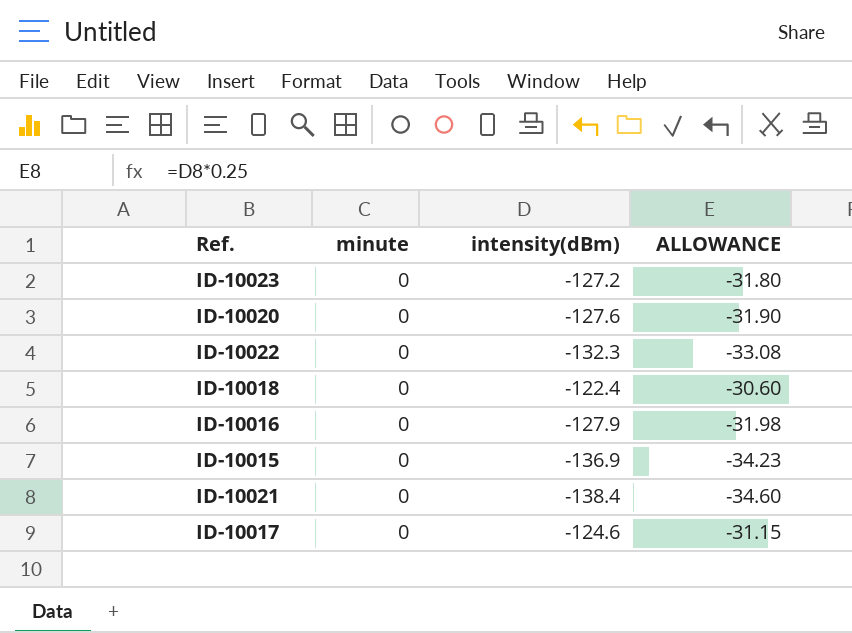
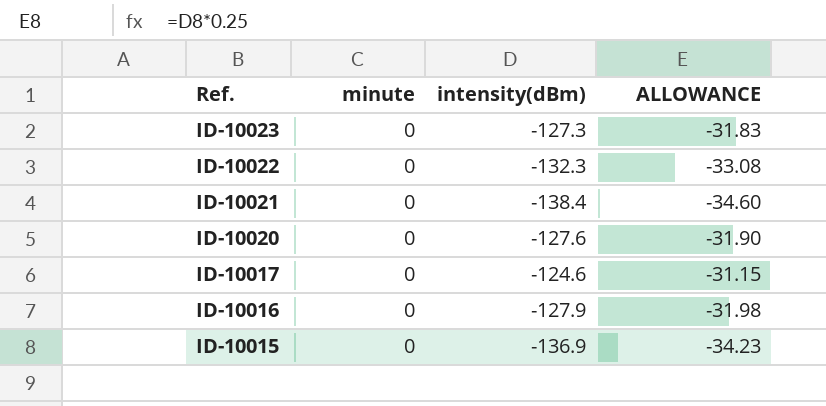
row order: none -> Ref. descending
row ID-10018: 0 | -122.4 | -30.60 -> none
ID-10023 | intensity(dBm): -127.2 -> -127.3
ID-10023 | ALLOWANCE: -31.80 -> -31.83

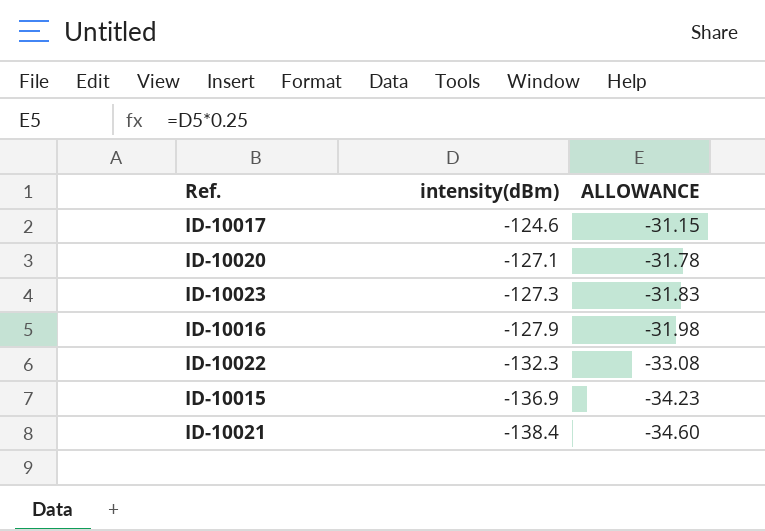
row order: Ref. descending -> intensity(dBm) descending
column minute | position: 2 -> none
ID-10020 | intensity(dBm): -127.6 -> -127.1
ID-10020 | ALLOWANCE: -31.90 -> -31.78

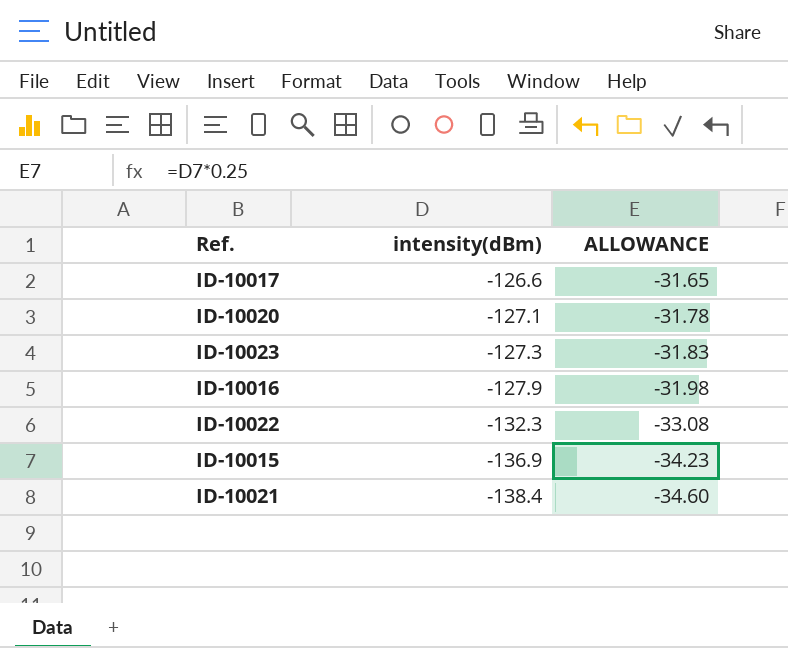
ID-10017 | intensity(dBm): -124.6 -> -126.6
ID-10017 | ALLOWANCE: -31.15 -> -31.65

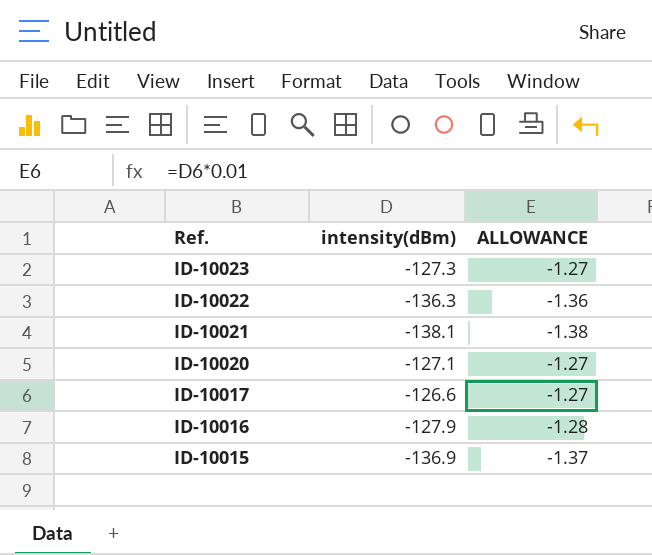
row order: intensity(dBm) descending -> Ref. descending
column ALLOWANCE | formula: [intensity(dBm)] * 0.25 -> [intensity(dBm)] * 0.01
ID-10022 | intensity(dBm): -132.3 -> -136.3
ID-10021 | intensity(dBm): -138.4 -> -138.1

